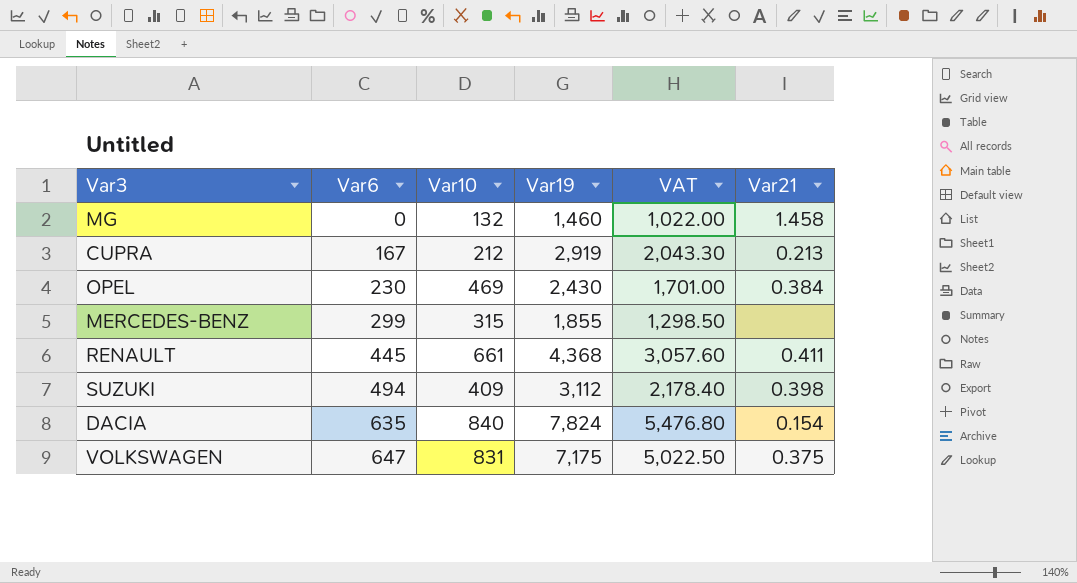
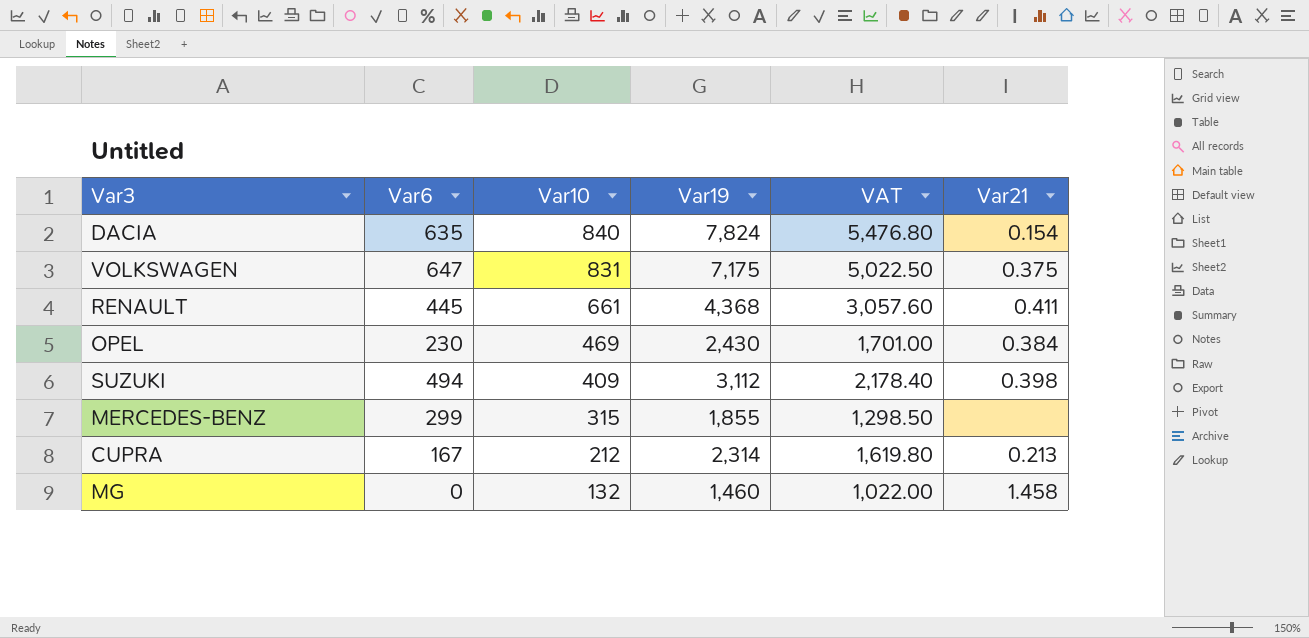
row order: Var6 ascending -> Var10 descending
CUPRA | Var19: 2,919 -> 2,314
CUPRA | VAT: 2,043.30 -> 1,619.80

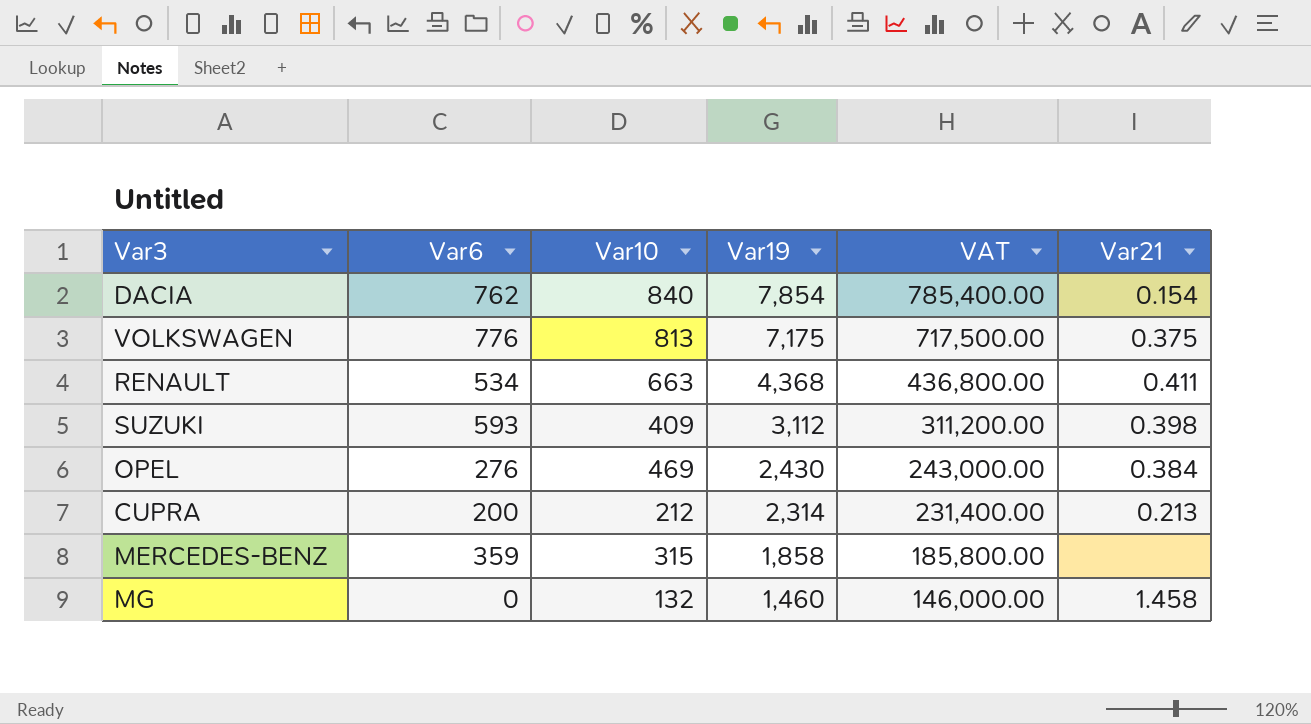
row order: Var10 descending -> Var19 descending
column VAT | formula: [Var19] * 0.7 -> [Var19] * 100
DACIA | Var6: 635 -> 762
DACIA | Var19: 7,824 -> 7,854
VOLKSWAGEN | Var6: 647 -> 776
VOLKSWAGEN | Var10: 831 -> 813
RENAULT | Var6: 445 -> 534
RENAULT | Var10: 661 -> 663
SUZUKI | Var6: 494 -> 593
OPEL | Var6: 230 -> 276
CUPRA | Var6: 167 -> 200
MERCEDES-BENZ | Var6: 299 -> 359
MERCEDES-BENZ | Var19: 1,855 -> 1,858

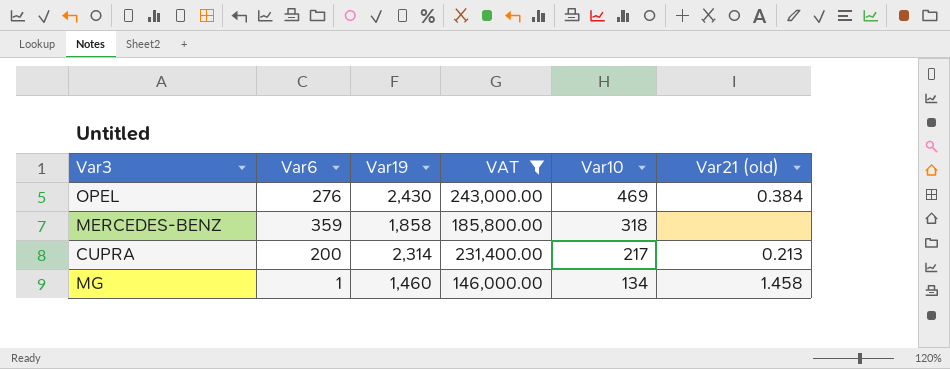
filter: none -> VAT <= 243,000.00
row order: Var19 descending -> Var10 descending
column Var10 | position: 3 -> 5
column name: Var21 -> Var21 (old)
MERCEDES-BENZ | Var10: 315 -> 318
CUPRA | Var10: 212 -> 217
MG | Var6: 0 -> 1
MG | Var10: 132 -> 134

